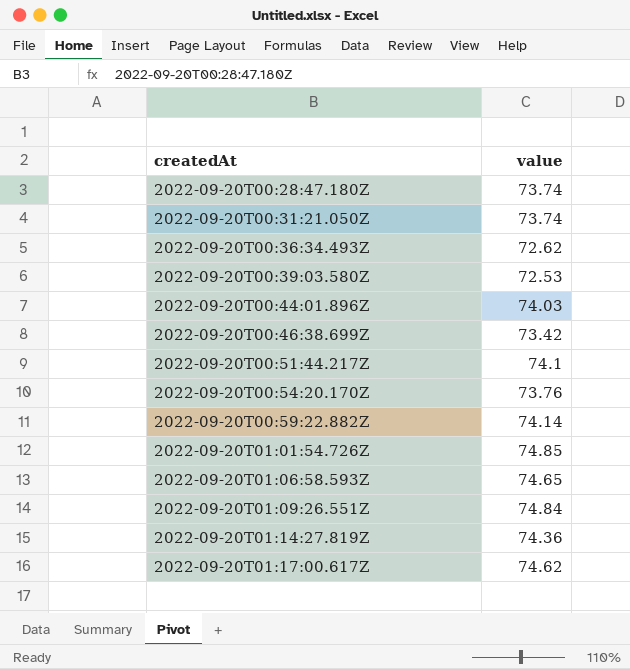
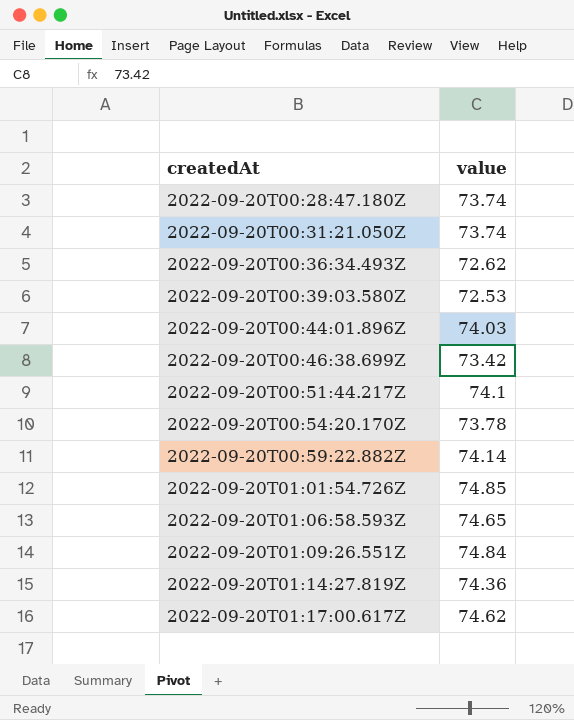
2022-09-20T00:54:20.170Z | value: 73.76 -> 73.78

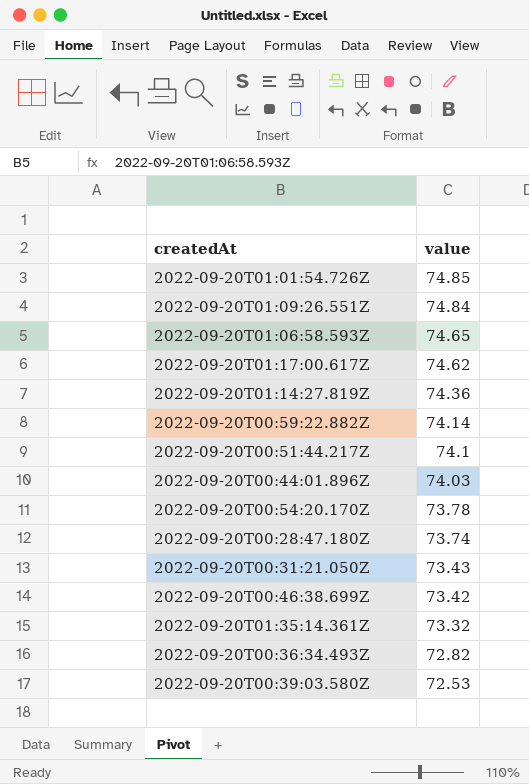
row order: createdAt ascending -> value descending
2022-09-20T00:31:21.050Z | value: 73.74 -> 73.43
row 2022-09-20T01:35:14.361Z: none -> 73.32
2022-09-20T00:36:34.493Z | value: 72.62 -> 72.82

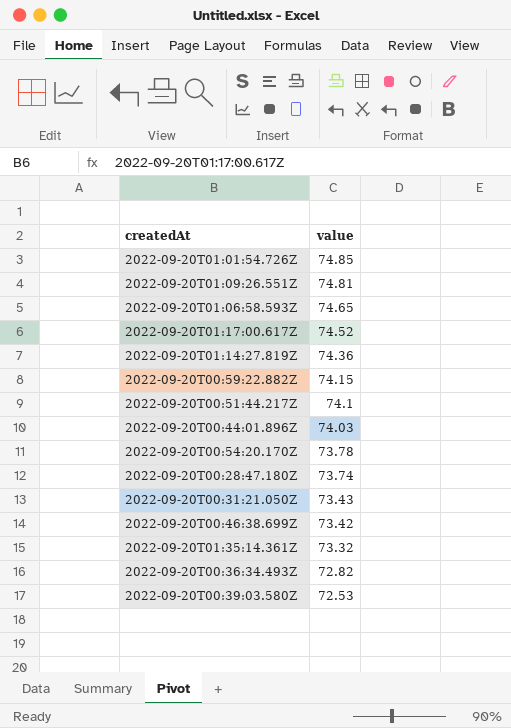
2022-09-20T01:09:26.551Z | value: 74.84 -> 74.81
2022-09-20T01:17:00.617Z | value: 74.62 -> 74.52
2022-09-20T00:59:22.882Z | value: 74.14 -> 74.15

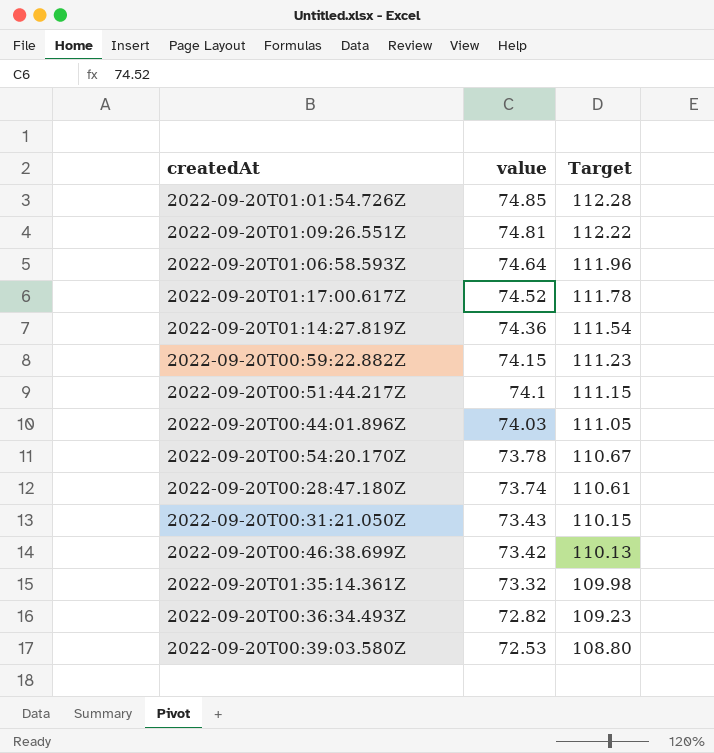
column Target | formula: none -> [value] * 1.5
2022-09-20T01:06:58.593Z | value: 74.65 -> 74.64

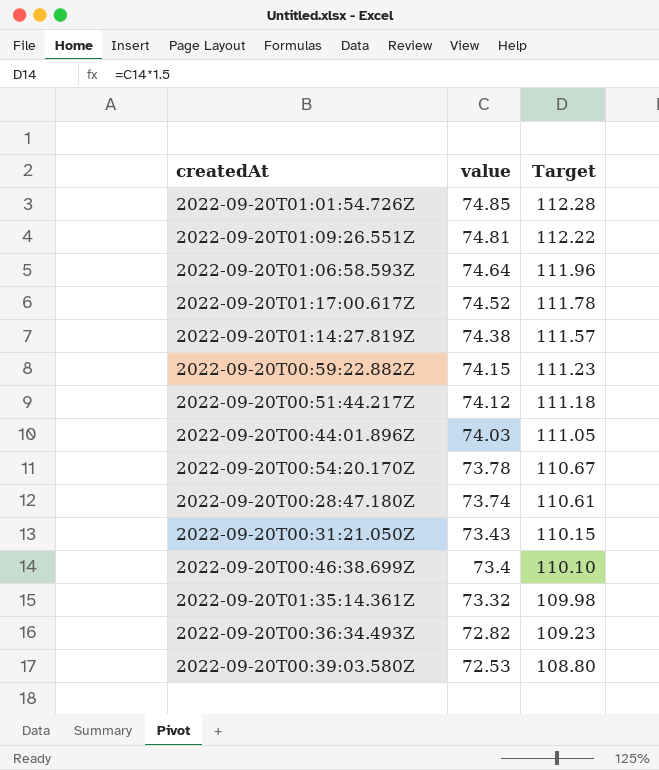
2022-09-20T01:14:27.819Z | value: 74.36 -> 74.38
2022-09-20T01:14:27.819Z | Target: 111.54 -> 111.57
2022-09-20T00:51:44.217Z | value: 74.1 -> 74.12
2022-09-20T00:51:44.217Z | Target: 111.15 -> 111.18
2022-09-20T00:46:38.699Z | value: 73.42 -> 73.4
2022-09-20T00:46:38.699Z | Target: 110.13 -> 110.10

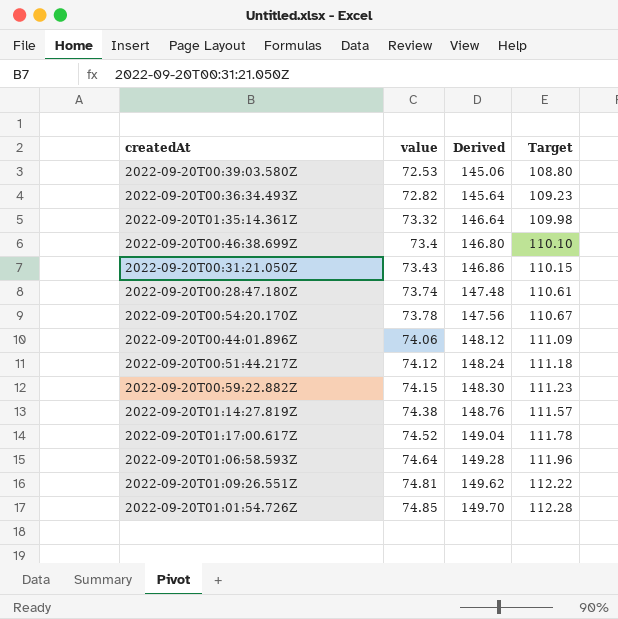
row order: value descending -> value ascending
column Derived | formula: none -> [value] * 2
2022-09-20T00:44:01.896Z | value: 74.03 -> 74.06
2022-09-20T00:44:01.896Z | Target: 111.05 -> 111.09

